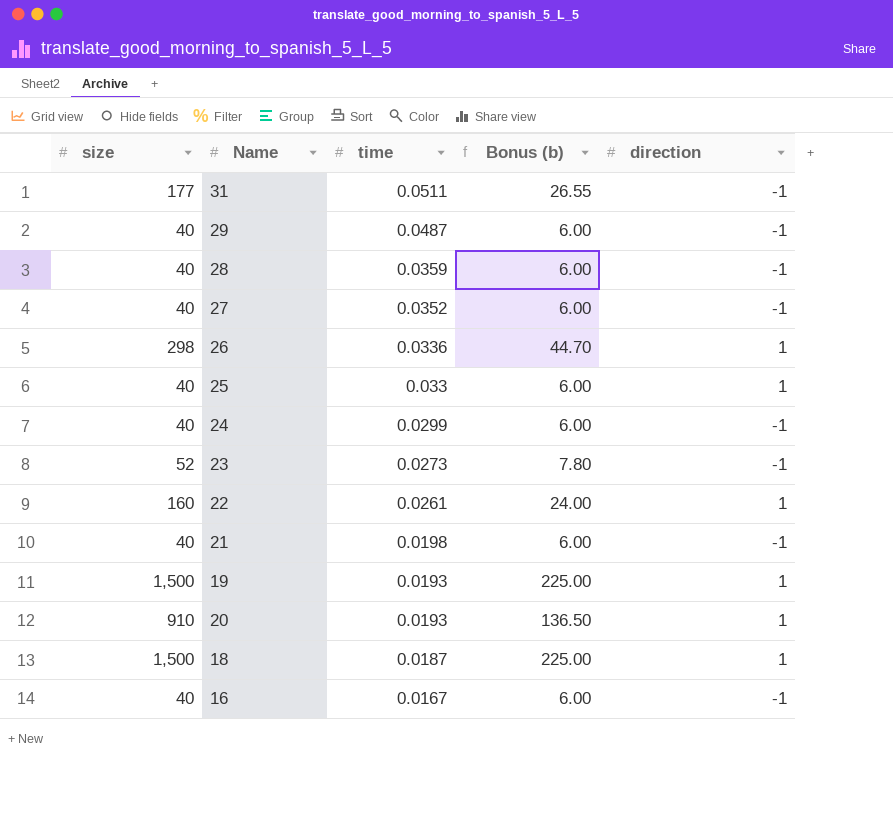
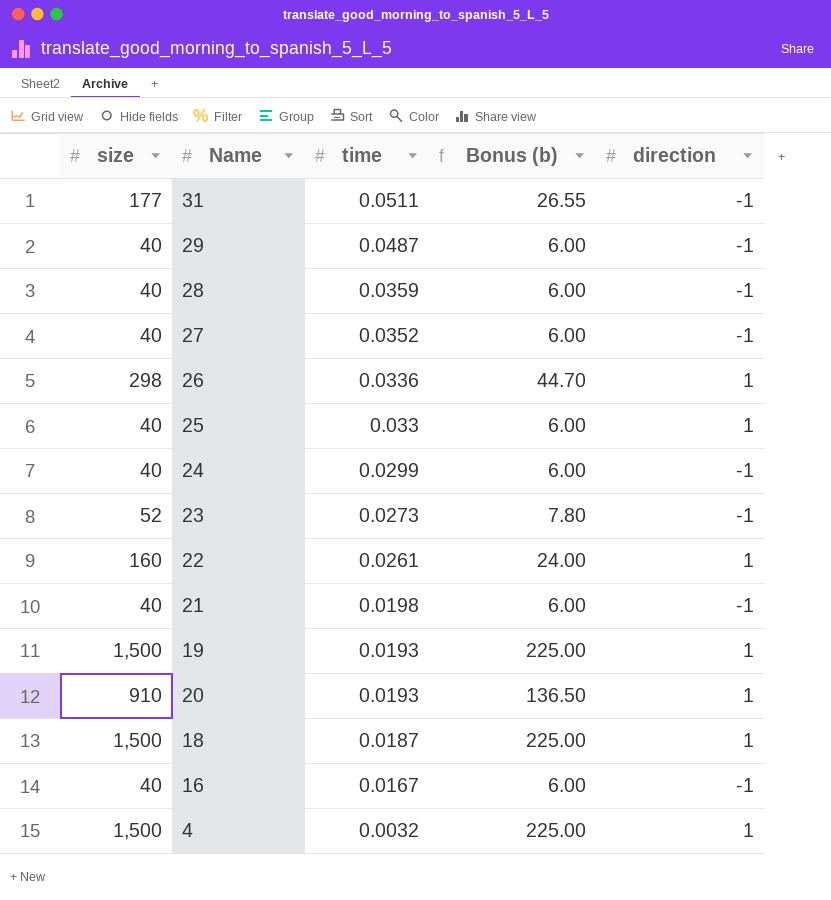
row 4: none -> 1,500 | 0.0032 | 225.00 | 1

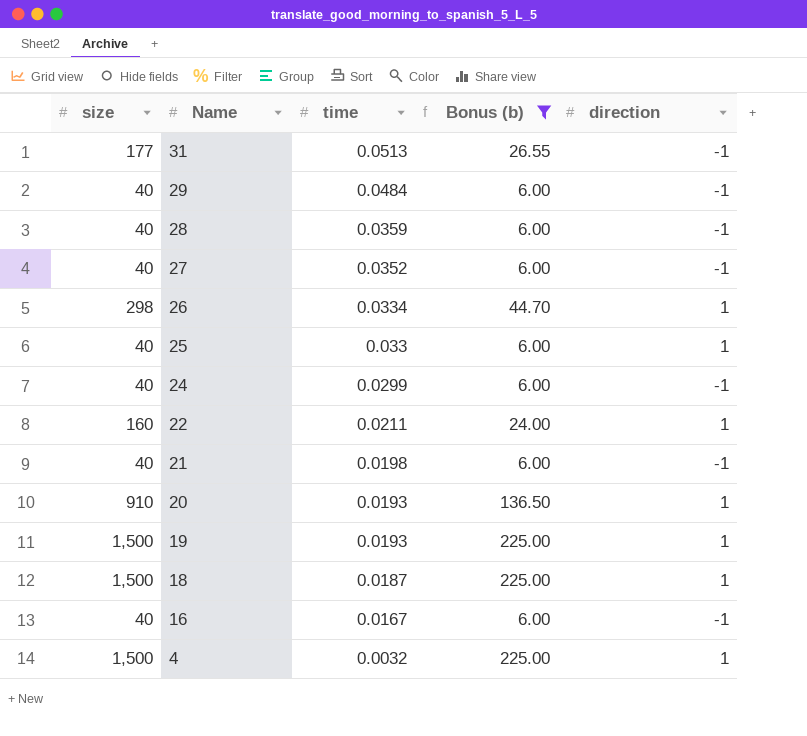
filter: none -> Bonus (b) != 7.80
row order: time descending -> Name descending
31 | time: 0.0511 -> 0.0513
29 | time: 0.0487 -> 0.0484
26 | time: 0.0336 -> 0.0334
22 | time: 0.0261 -> 0.0211

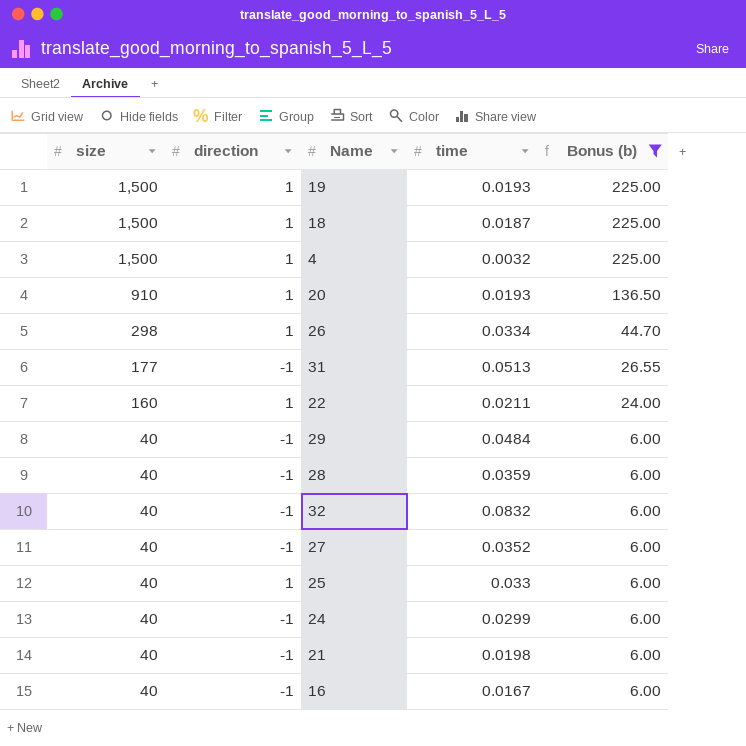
row order: Name descending -> size descending
column direction | position: 5 -> 2
row 32: none -> 40 | -1 | 0.0832 | 6.00

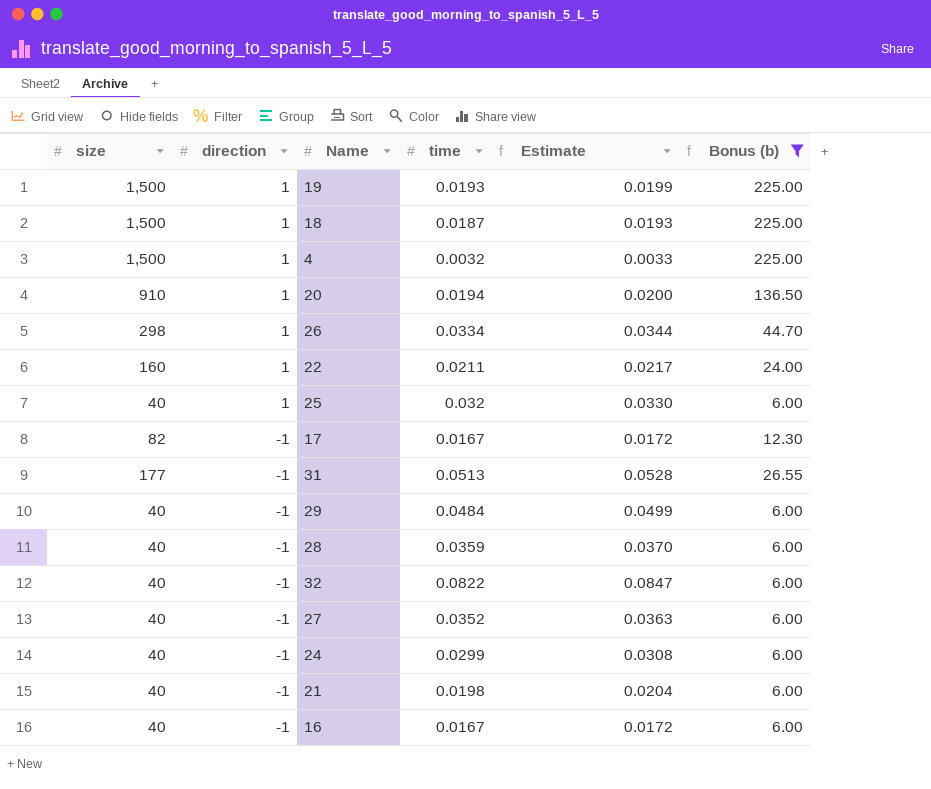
row order: size descending -> direction descending
column Estimate | formula: none -> [time] * 1.03
20 | time: 0.0193 -> 0.0194
25 | time: 0.033 -> 0.032
row 17: none -> 82 | -1 | 0.0167 | 0.0172 | 12.30
32 | time: 0.0832 -> 0.0822

